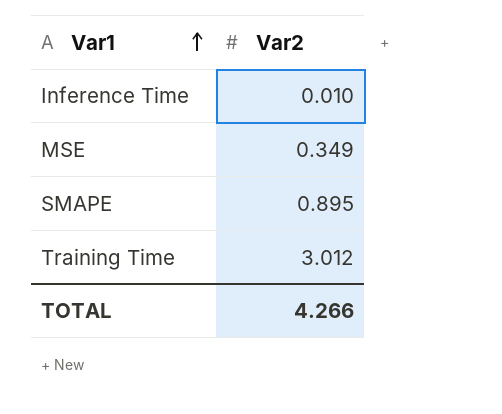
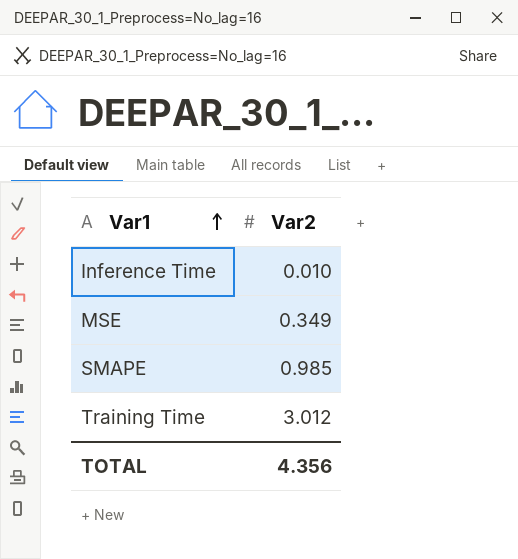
SMAPE | Var2: 0.895 -> 0.985
TOTAL | Var2: 4.266 -> 4.356

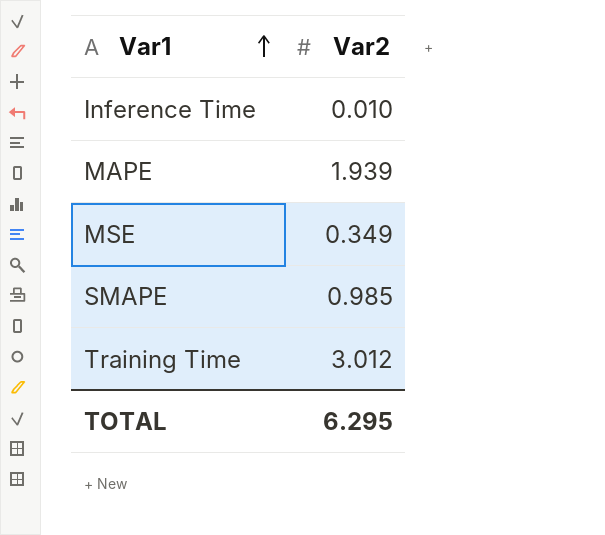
row MAPE: none -> 1.939
TOTAL | Var2: 4.356 -> 6.295

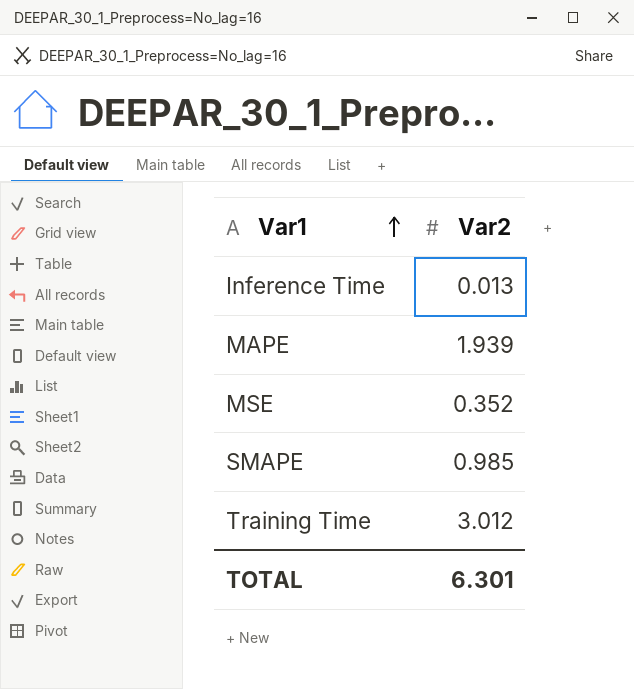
Inference Time | Var2: 0.010 -> 0.013
MSE | Var2: 0.349 -> 0.352
TOTAL | Var2: 6.295 -> 6.301

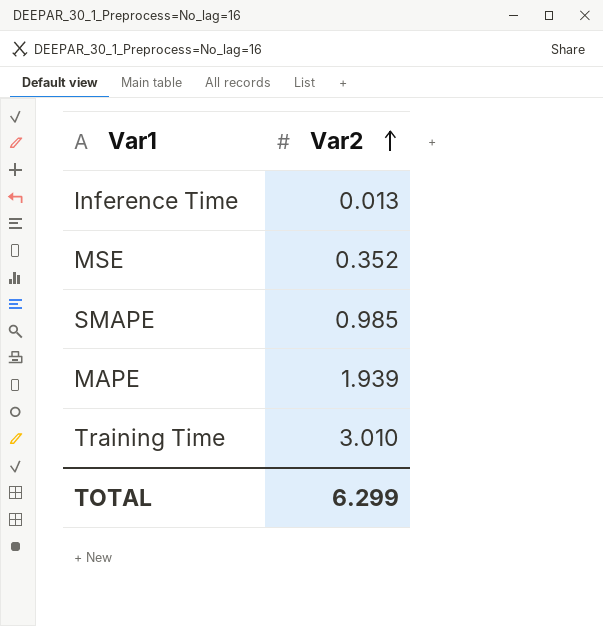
row order: Var1 ascending -> Var2 ascending
Training Time | Var2: 3.012 -> 3.010
TOTAL | Var2: 6.301 -> 6.299

